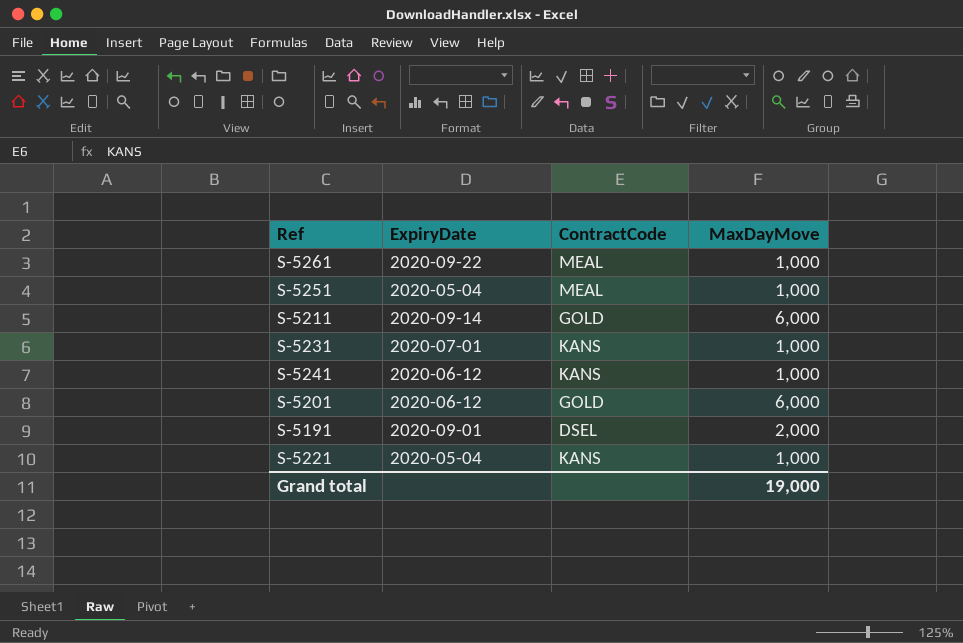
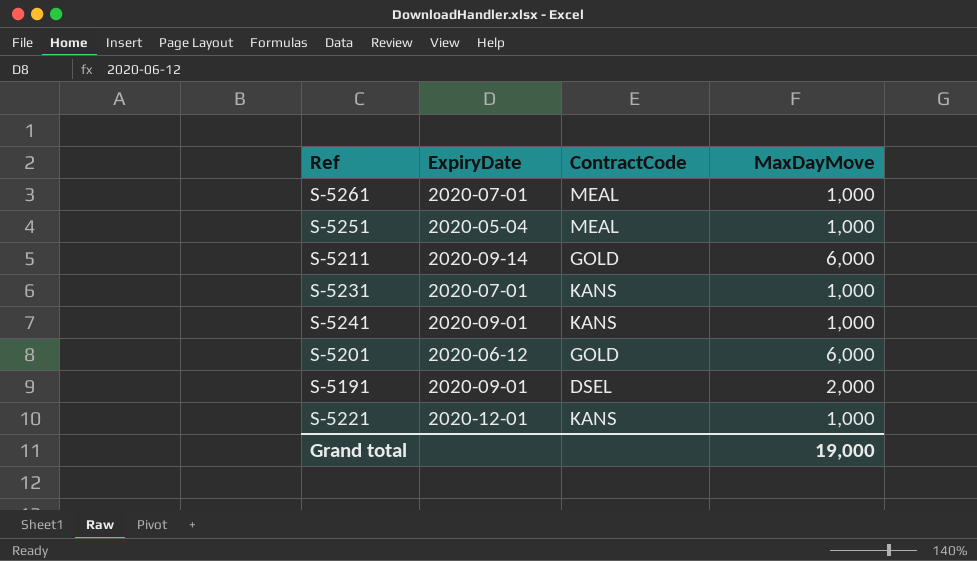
S-5261 | ExpiryDate: 2020-09-22 -> 2020-07-01
S-5241 | ExpiryDate: 2020-06-12 -> 2020-09-01
S-5221 | ExpiryDate: 2020-05-04 -> 2020-12-01

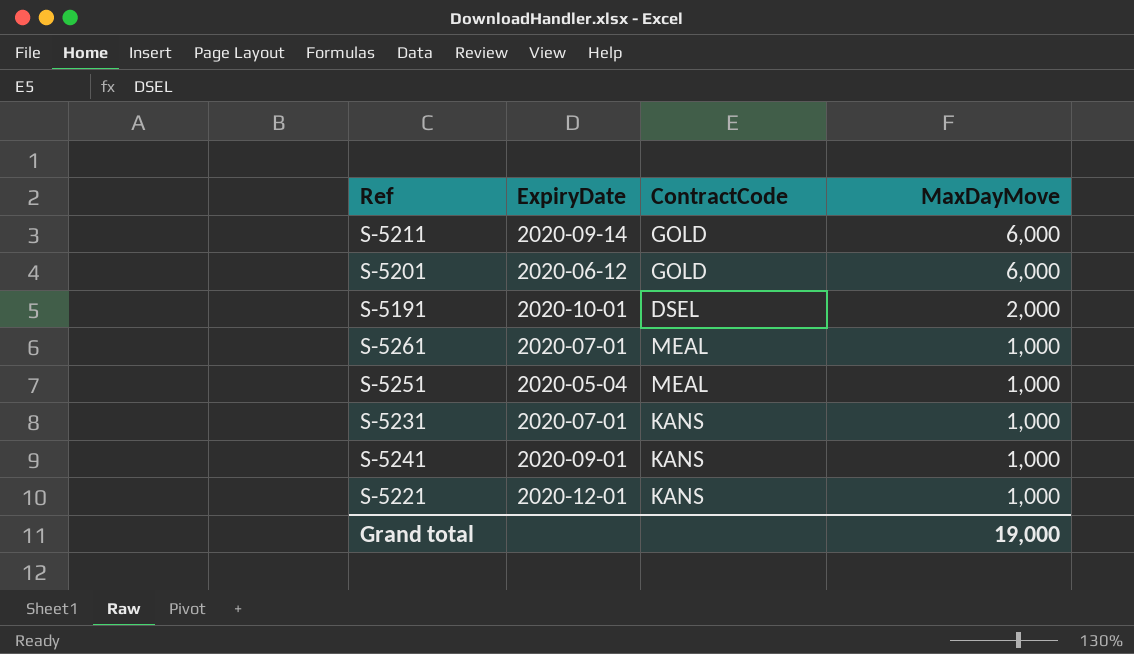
row order: none -> MaxDayMove descending
S-5191 | ExpiryDate: 2020-09-01 -> 2020-10-01

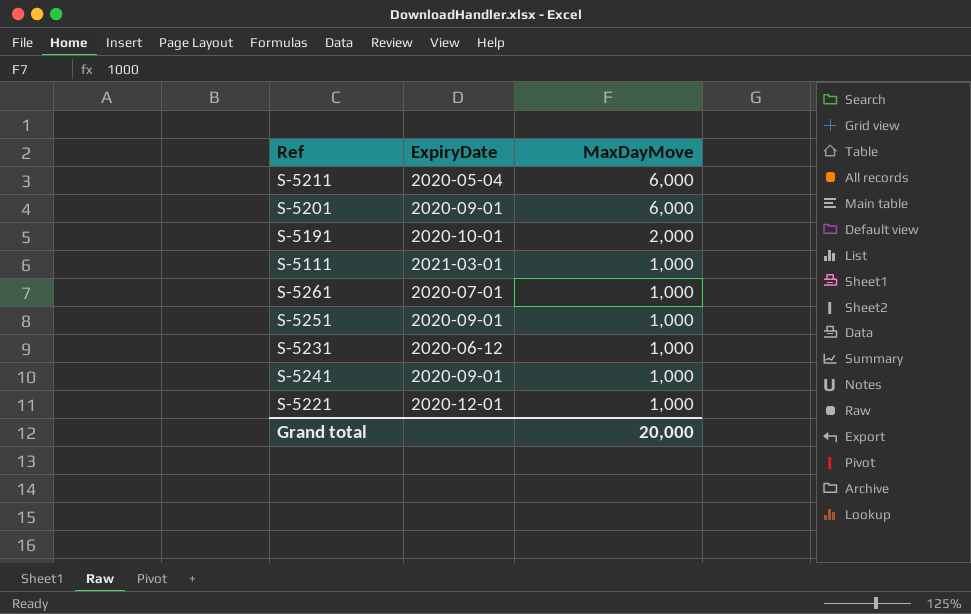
column ContractCode | position: 3 -> none
S-5211 | ExpiryDate: 2020-09-14 -> 2020-05-04
S-5201 | ExpiryDate: 2020-06-12 -> 2020-09-01
row S-5111: none -> 2021-03-01 | 1,000
S-5251 | ExpiryDate: 2020-05-04 -> 2020-09-01
S-5231 | ExpiryDate: 2020-07-01 -> 2020-06-12
Grand total | MaxDayMove: 19,000 -> 20,000

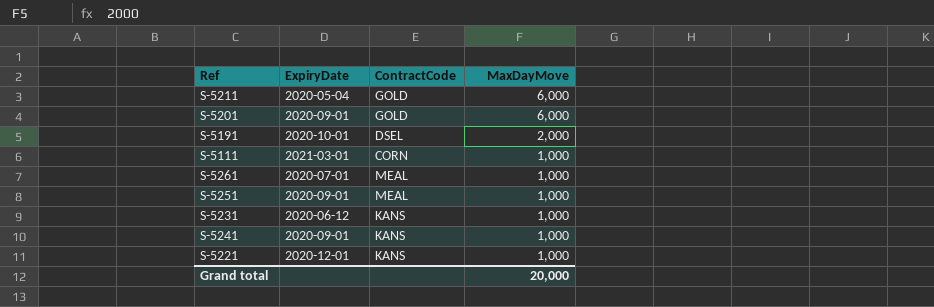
column ContractCode | position: none -> 3

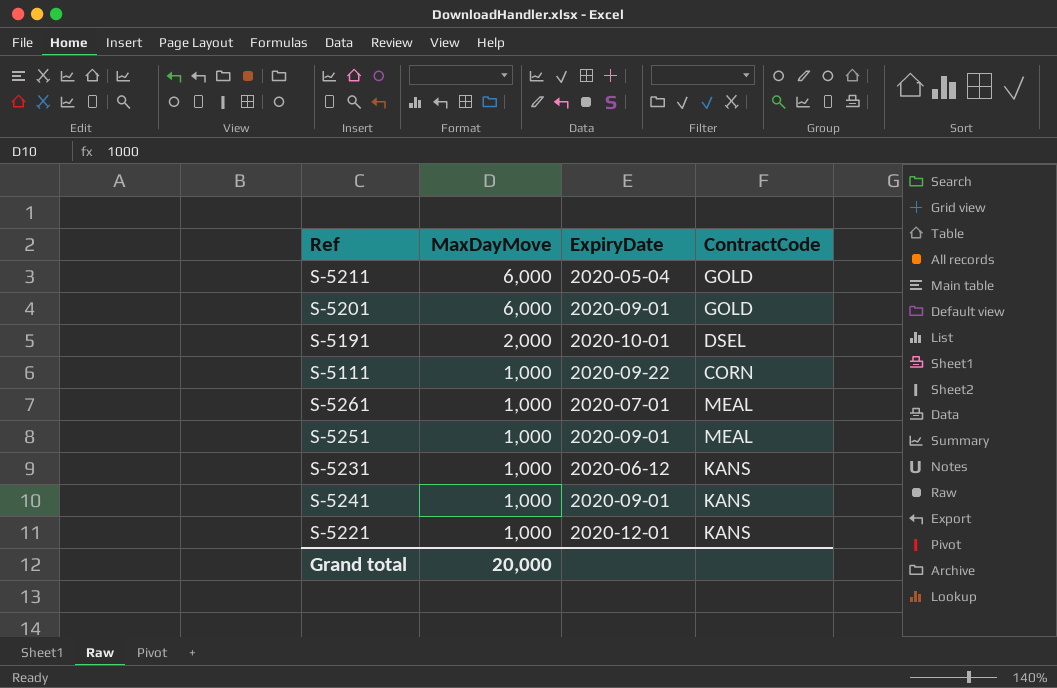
column MaxDayMove | position: 4 -> 2
S-5111 | ExpiryDate: 2021-03-01 -> 2020-09-22

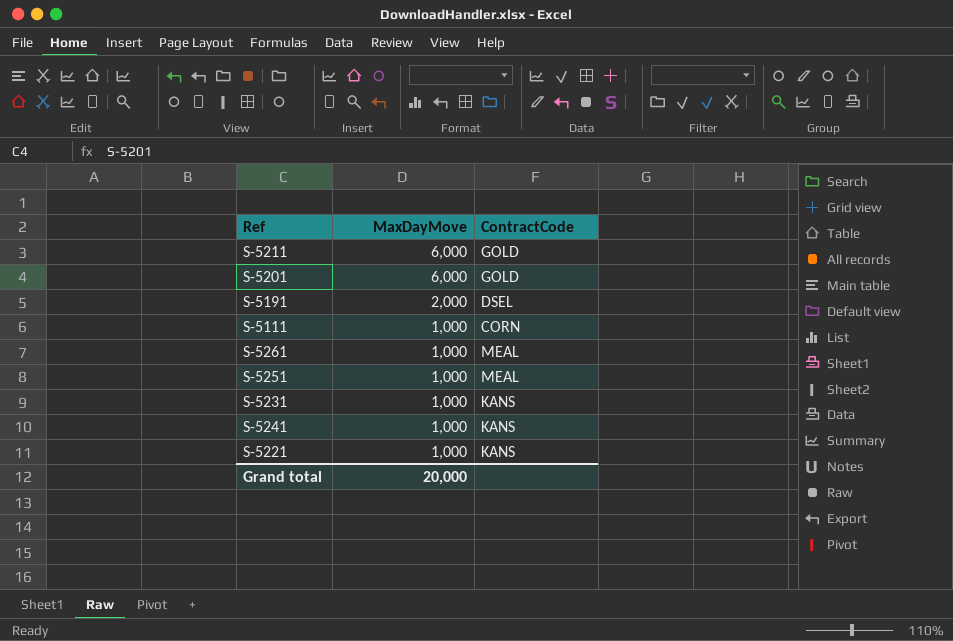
column ExpiryDate | position: 3 -> none

